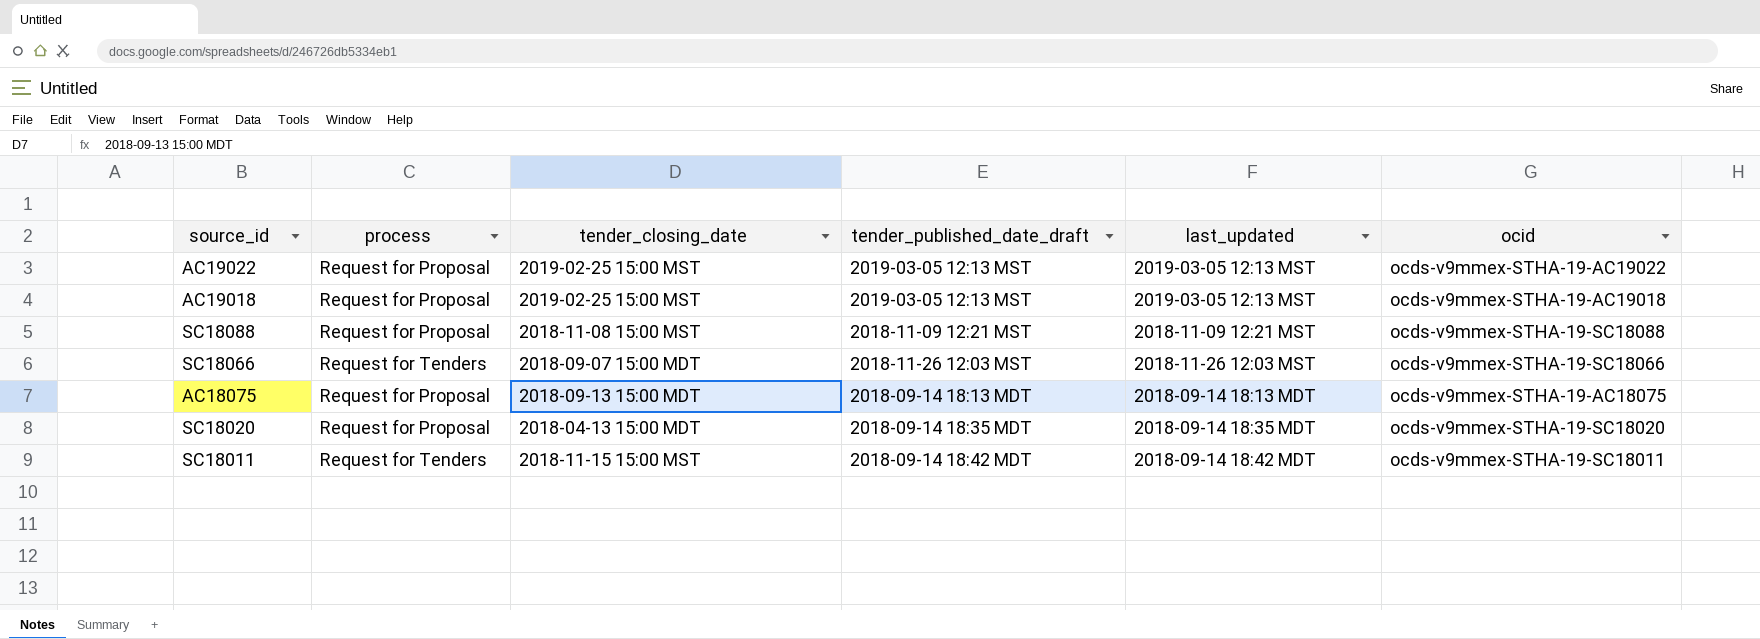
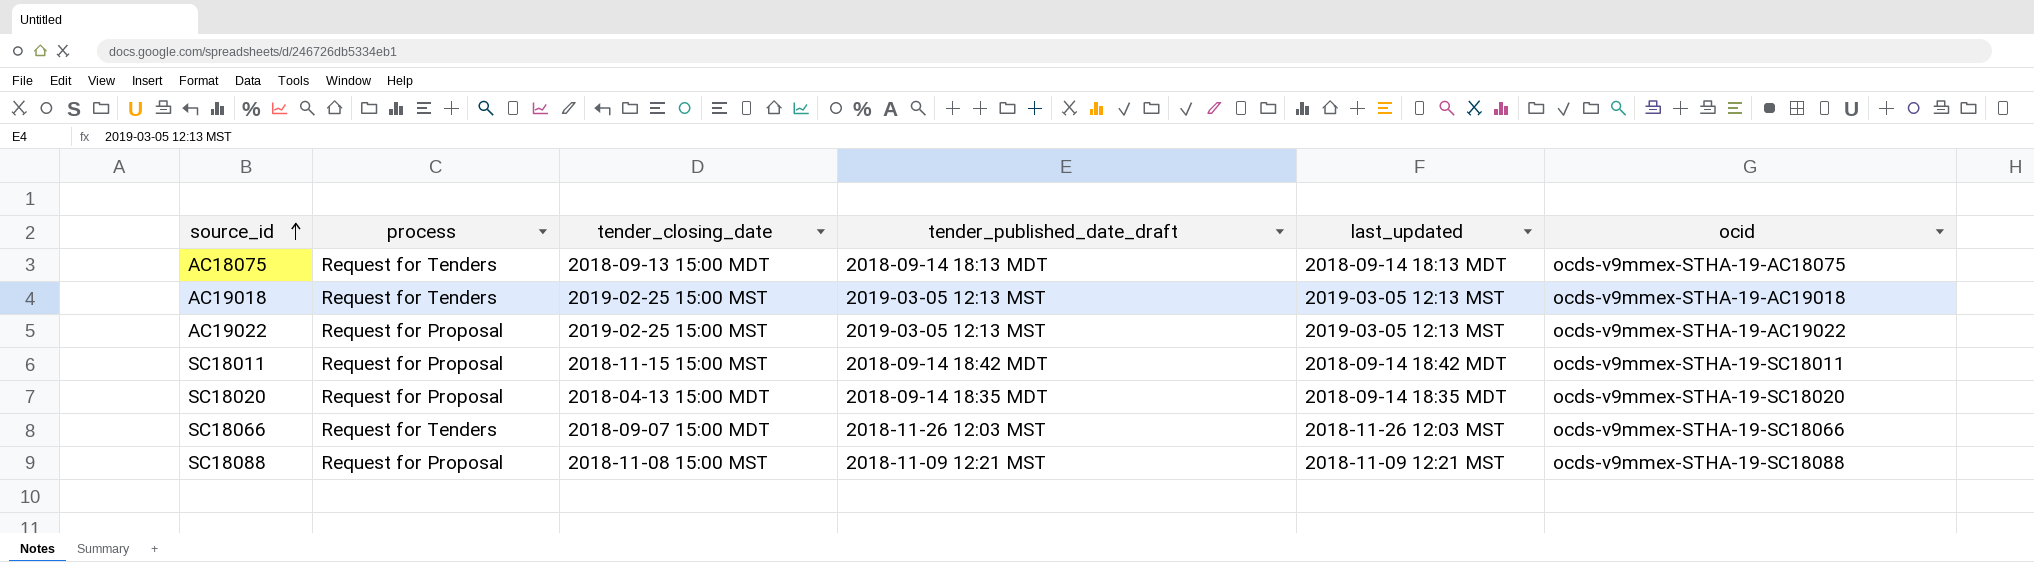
row order: none -> source_id ascending
AC18075 | process: Request for Proposal -> Request for Tenders
AC19018 | process: Request for Proposal -> Request for Tenders
SC18011 | process: Request for Tenders -> Request for Proposal

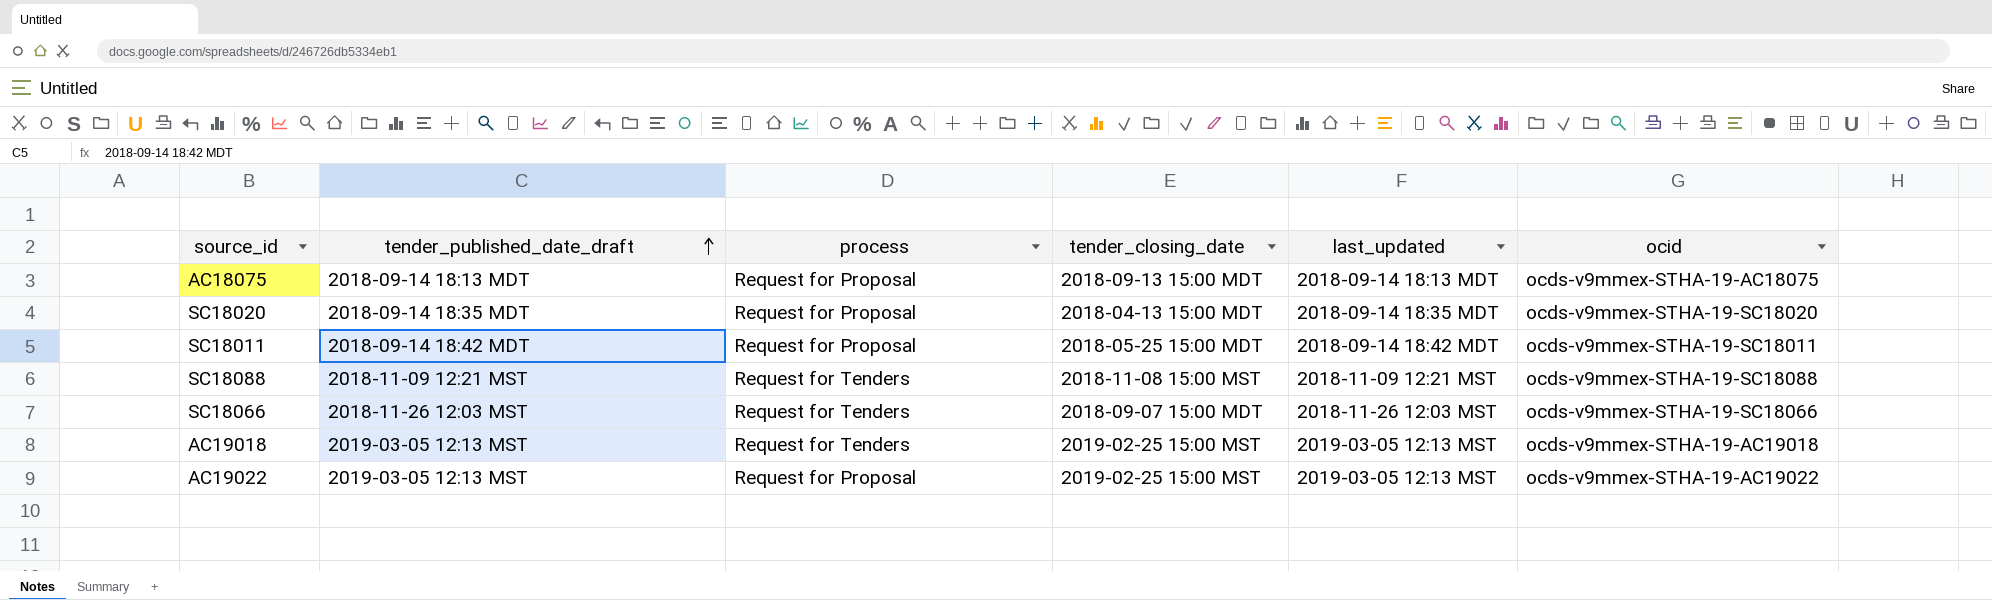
row order: source_id ascending -> tender_published_date_draft ascending
column tender_published_date_draft | position: 4 -> 2
AC18075 | process: Request for Tenders -> Request for Proposal
SC18011 | tender_closing_date: 2018-11-15 15:00 MST -> 2018-05-25 15:00 MDT
SC18088 | process: Request for Proposal -> Request for Tenders

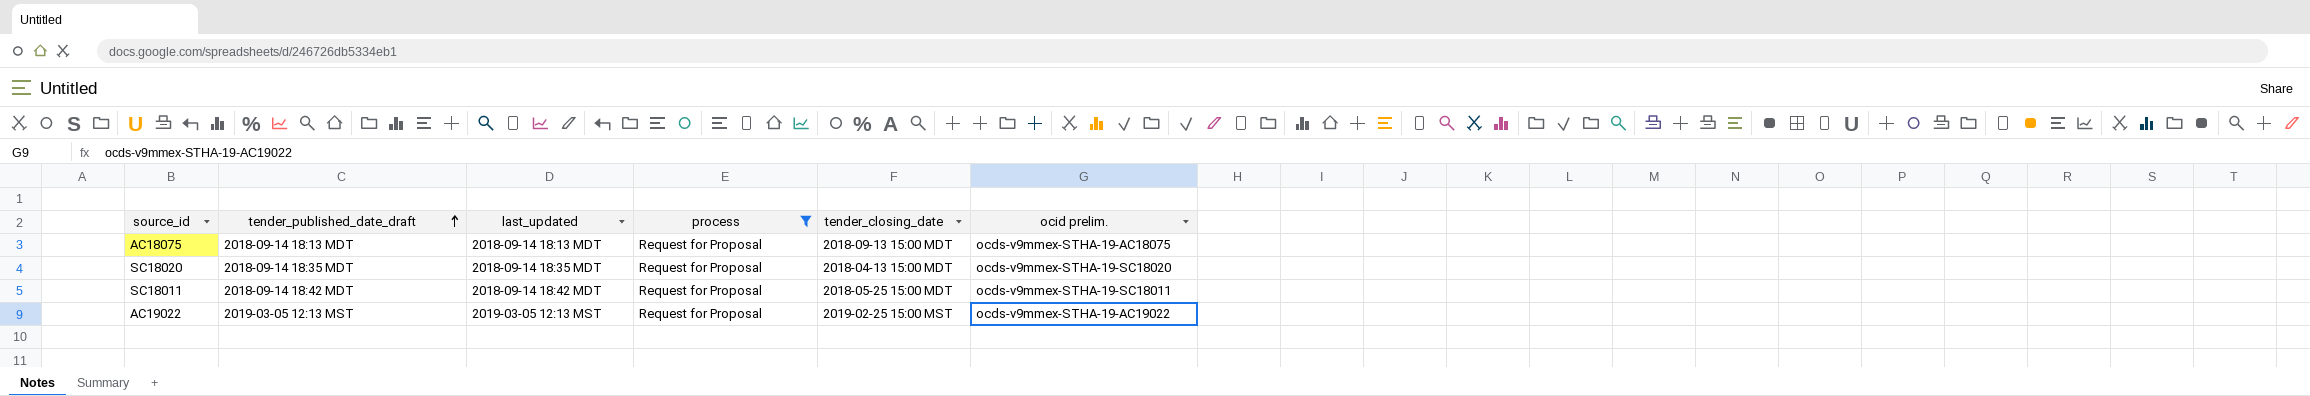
filter: none -> process = Request for Proposal
column last_updated | position: 5 -> 3
column name: ocid -> ocid prelim.

